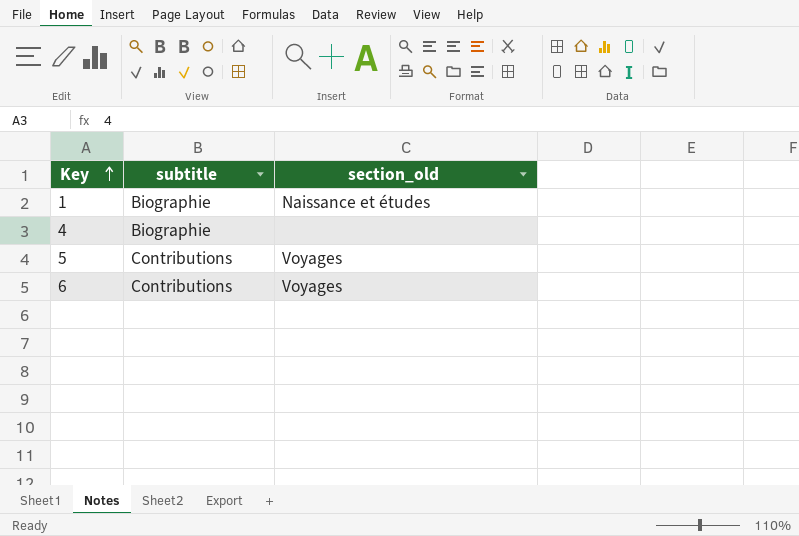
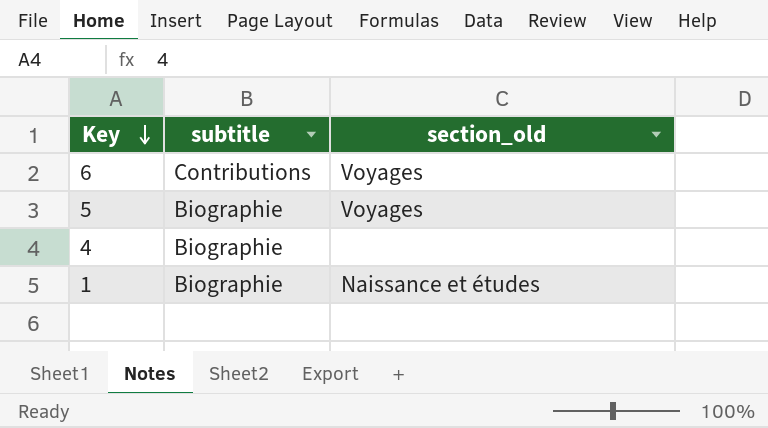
row order: Key ascending -> Key descending
5 | subtitle: Contributions -> Biographie

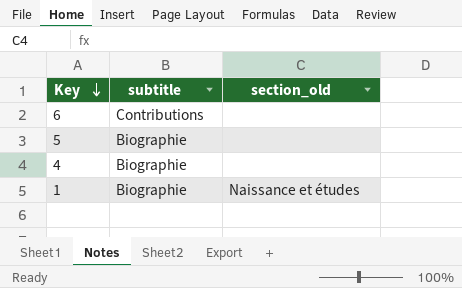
6 | section_old: Voyages -> none
5 | section_old: Voyages -> none

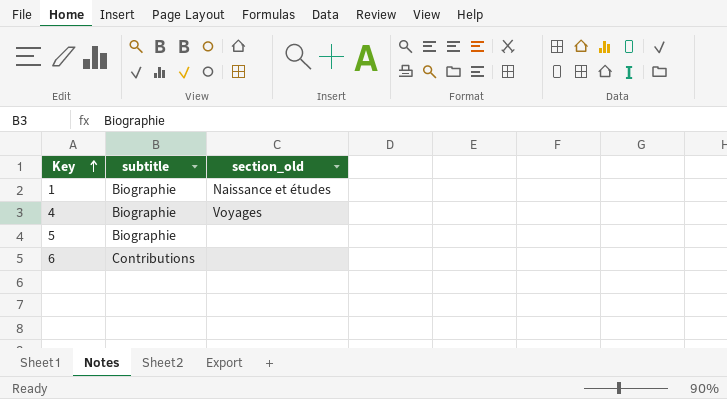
row order: Key descending -> Key ascending
4 | section_old: none -> Voyages

